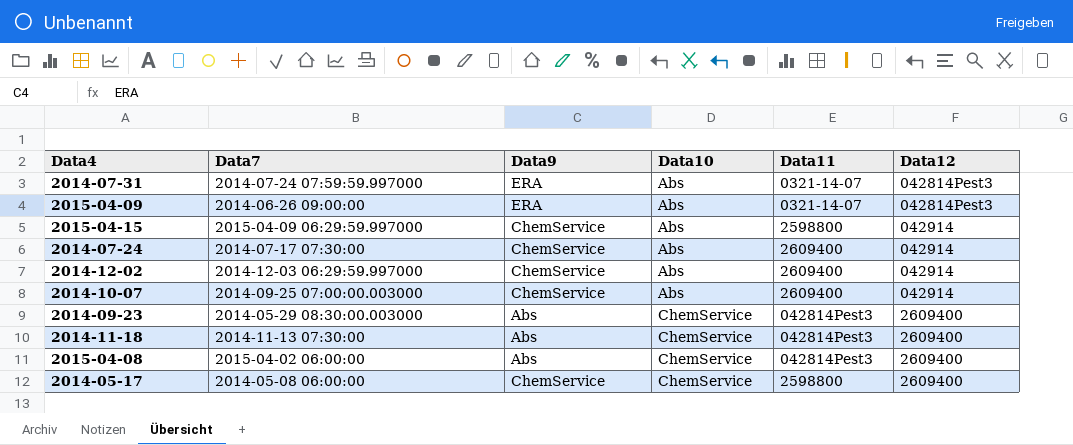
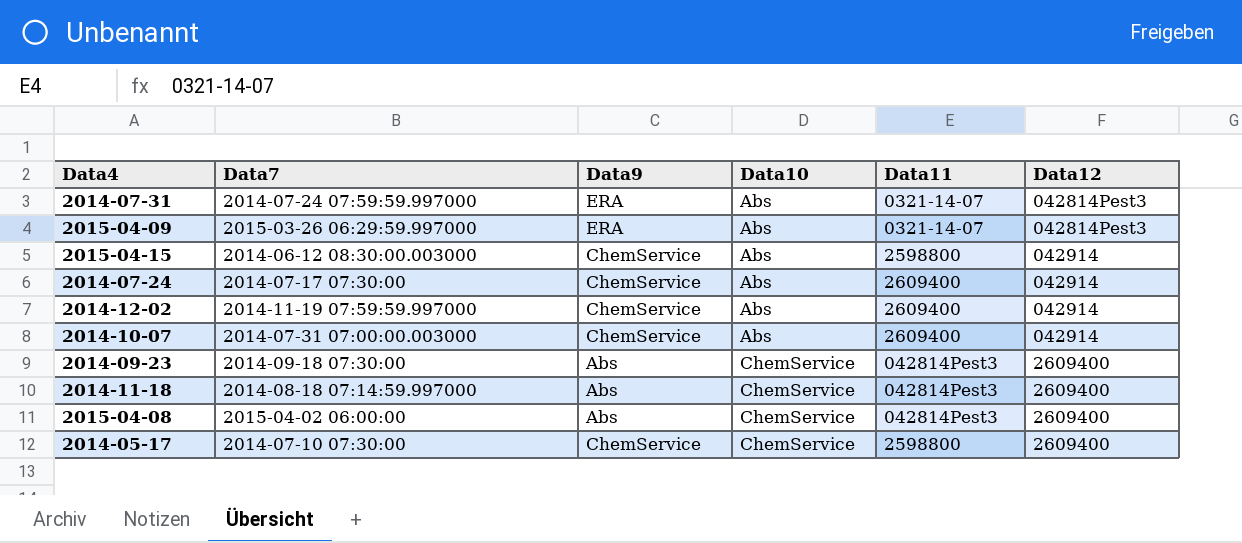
2015-04-09 | Data7: 2014-06-26 09:00:00 -> 2015-03-26 06:29:59.997000
2015-04-15 | Data7: 2015-04-09 06:29:59.997000 -> 2014-06-12 08:30:00.003000
2014-12-02 | Data7: 2014-12-03 06:29:59.997000 -> 2014-11-19 07:59:59.997000
2014-10-07 | Data7: 2014-09-25 07:00:00.003000 -> 2014-07-31 07:00:00.003000
2014-09-23 | Data7: 2014-05-29 08:30:00.003000 -> 2014-09-18 07:30:00
2014-11-18 | Data7: 2014-11-13 07:30:00 -> 2014-08-18 07:14:59.997000
2014-05-17 | Data7: 2014-05-08 06:00:00 -> 2014-07-10 07:30:00

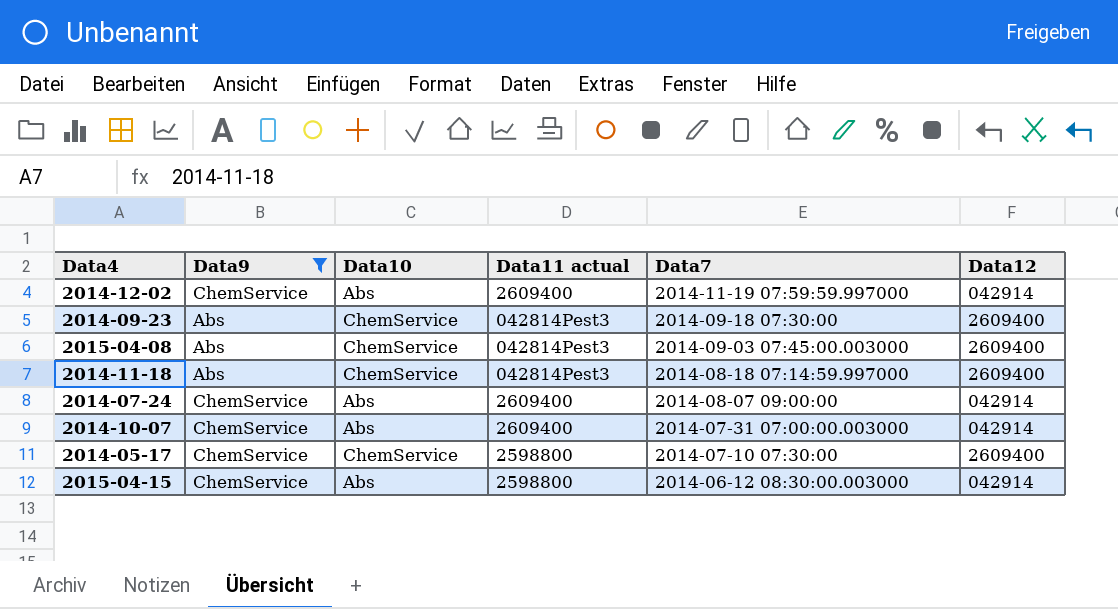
filter: none -> Data9 != ERA
row order: Data10 ascending -> Data7 descending
column name: Data11 -> Data11 actual
column Data7 | position: 2 -> 5
2015-04-08 | Data7: 2015-04-02 06:00:00 -> 2014-09-03 07:45:00.003000
2014-07-24 | Data7: 2014-07-17 07:30:00 -> 2014-08-07 09:00:00

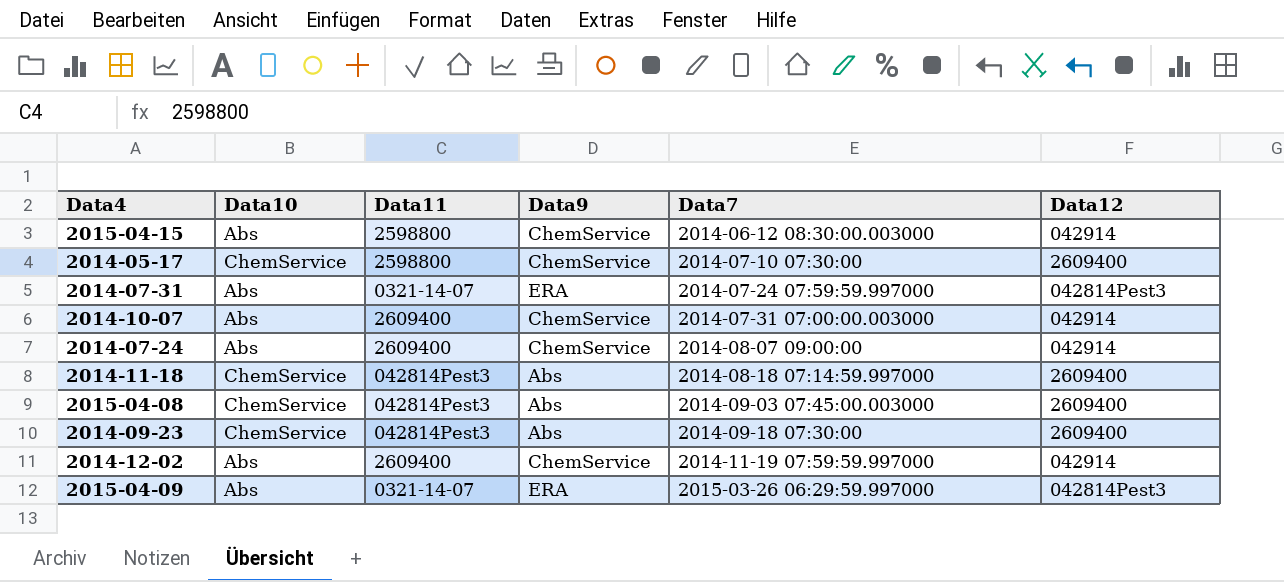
filter: Data9 != ERA -> none
row order: Data7 descending -> Data7 ascending
column name: Data11 actual -> Data11
column Data9 | position: 2 -> 4

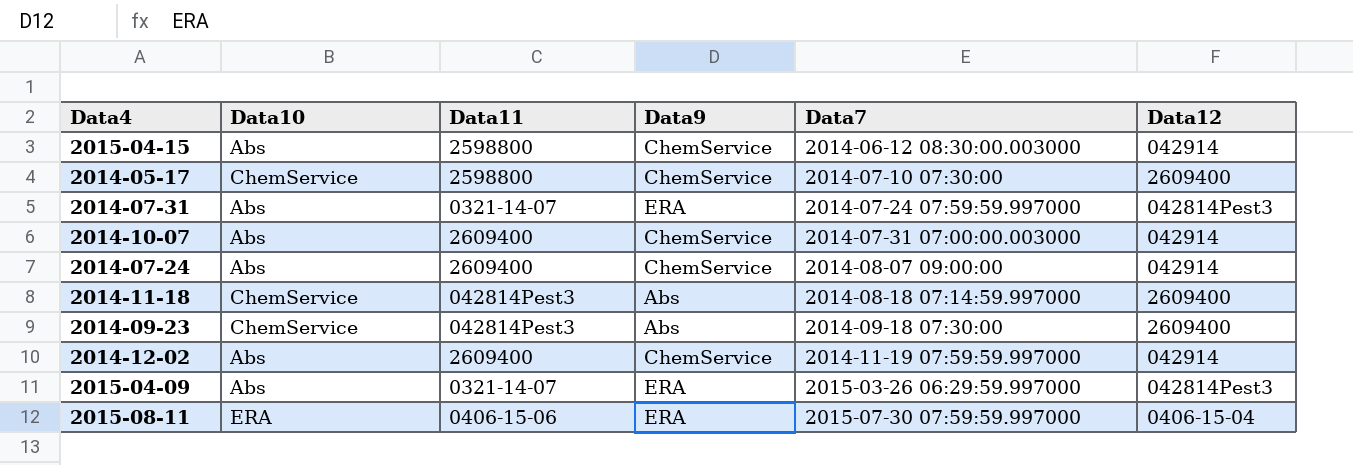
row 2015-04-08: ChemService | 042814Pest3 | Abs | 2014-09-03 07:45:00.003000 | 2609400 -> none
row 2015-08-11: none -> ERA | 0406-15-06 | ERA | 2015-07-30 07:59:59.997000 | 0406-15-04

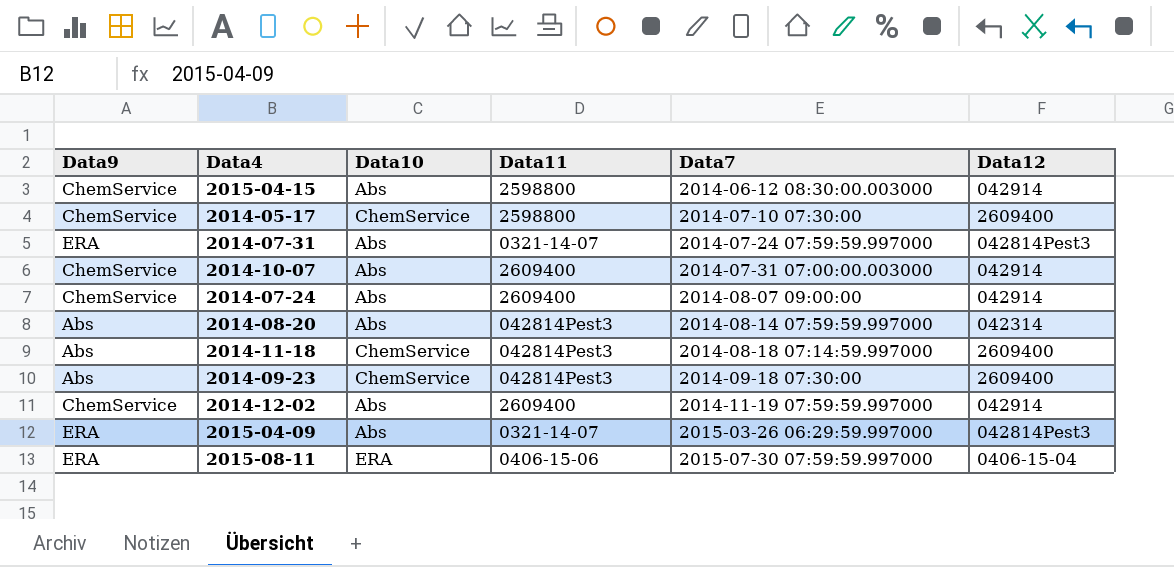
column Data9 | position: 4 -> 1
row 2014-08-20: none -> Abs | Abs | 042814Pest3 | 2014-08-14 07:59:59.997000 | 042314

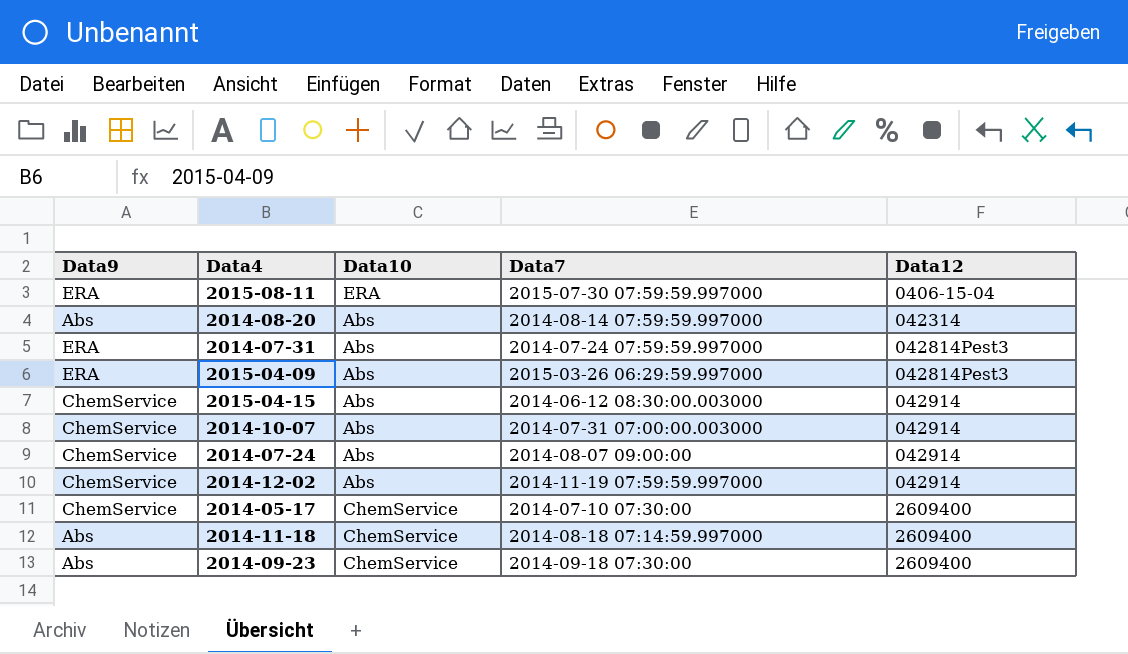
row order: Data7 ascending -> Data12 ascending
column Data11 | position: 4 -> none

